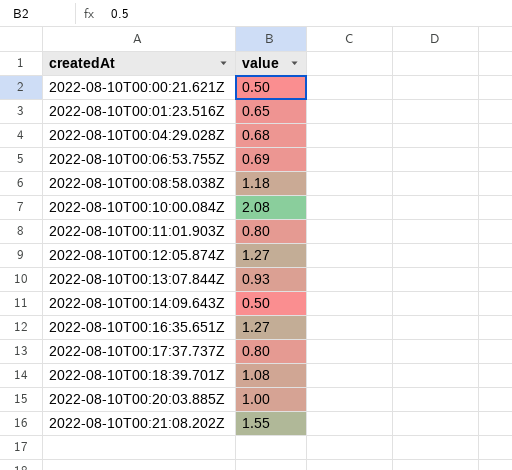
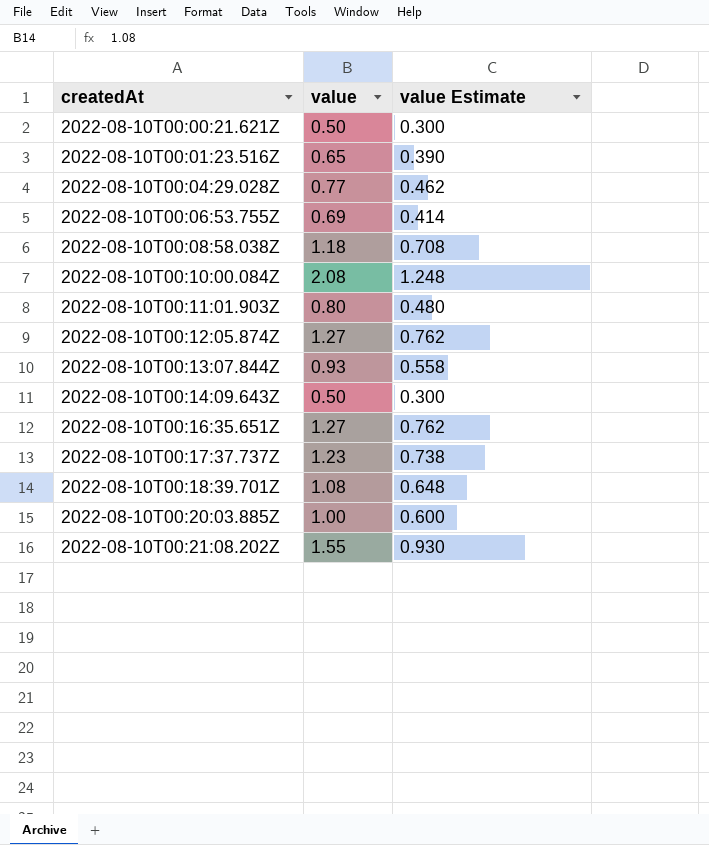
column value Estimate | formula: none -> [value] * 0.6
2022-08-10T00:04:29.028Z | value: 0.68 -> 0.77
2022-08-10T00:17:37.737Z | value: 0.80 -> 1.23

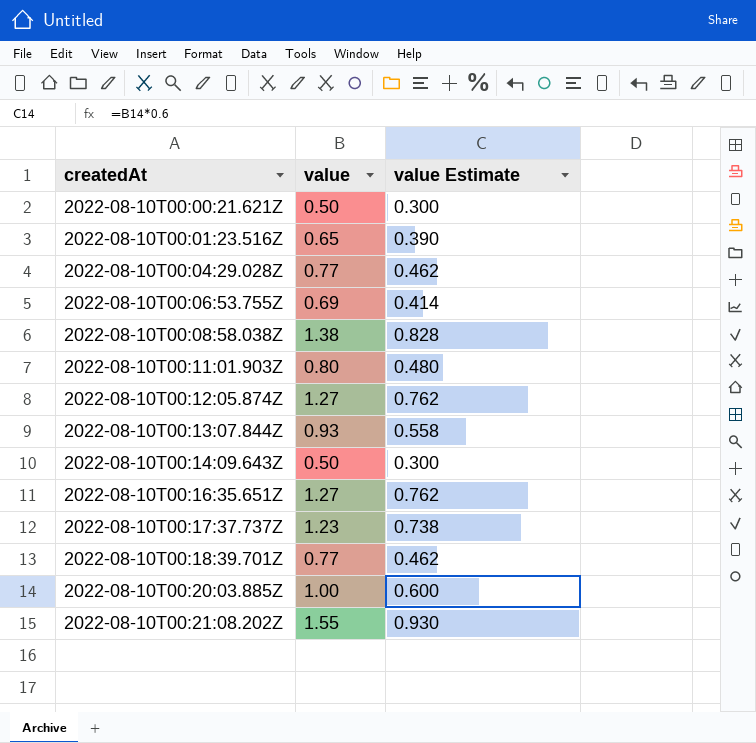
row 2022-08-10T00:10:00.084Z: 2.08 | 1.248 -> none
2022-08-10T00:08:58.038Z | value: 1.18 -> 1.38
2022-08-10T00:08:58.038Z | value Estimate: 0.708 -> 0.828
2022-08-10T00:18:39.701Z | value: 1.08 -> 0.77
2022-08-10T00:18:39.701Z | value Estimate: 0.648 -> 0.462

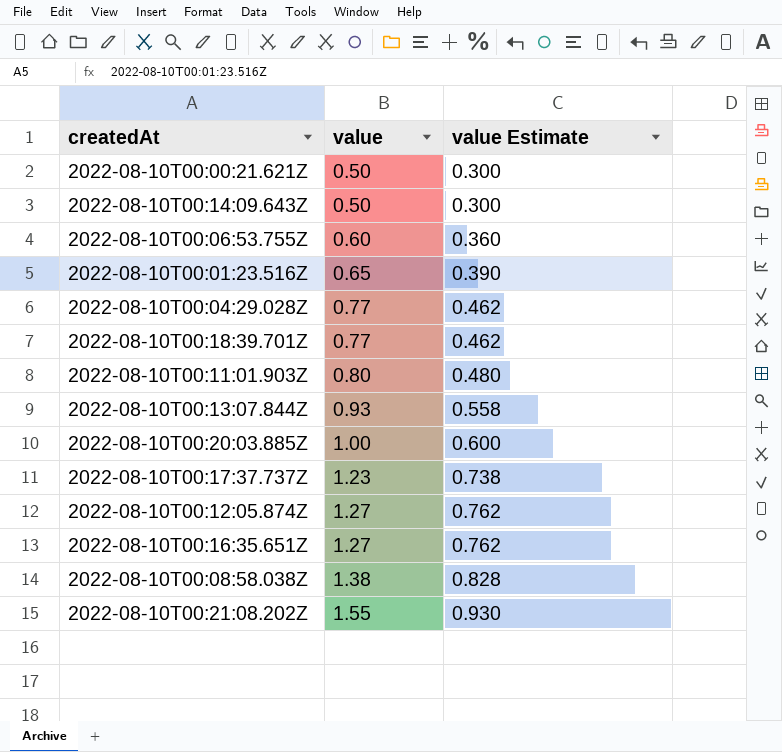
row order: createdAt ascending -> value ascending
2022-08-10T00:06:53.755Z | value: 0.69 -> 0.60
2022-08-10T00:06:53.755Z | value Estimate: 0.414 -> 0.360

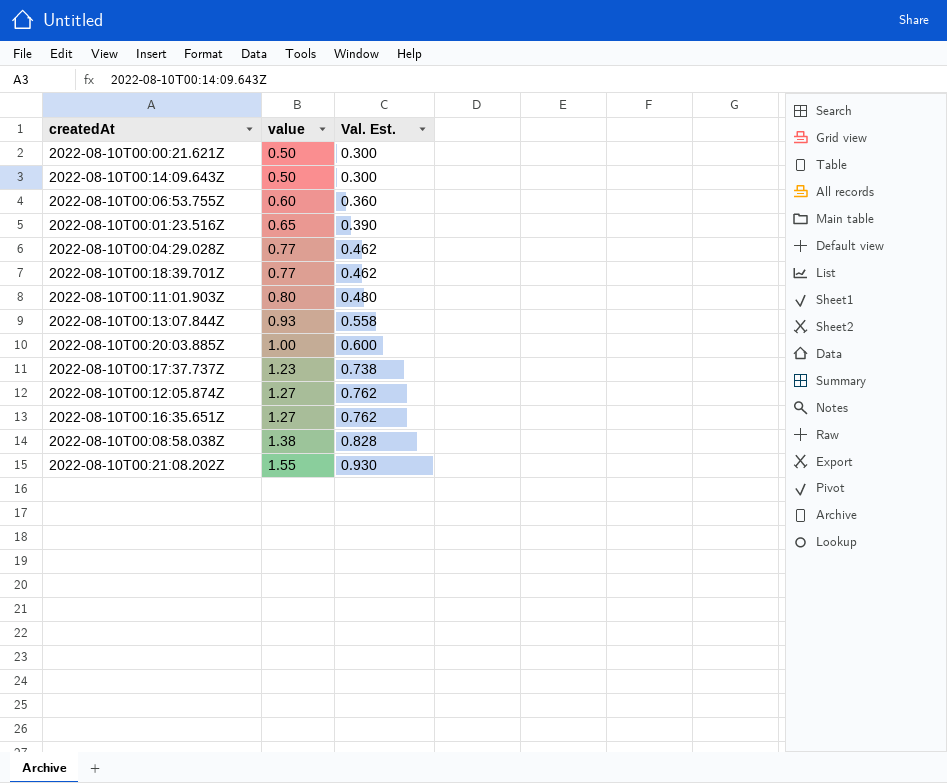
column name: value Estimate -> Val. Est.

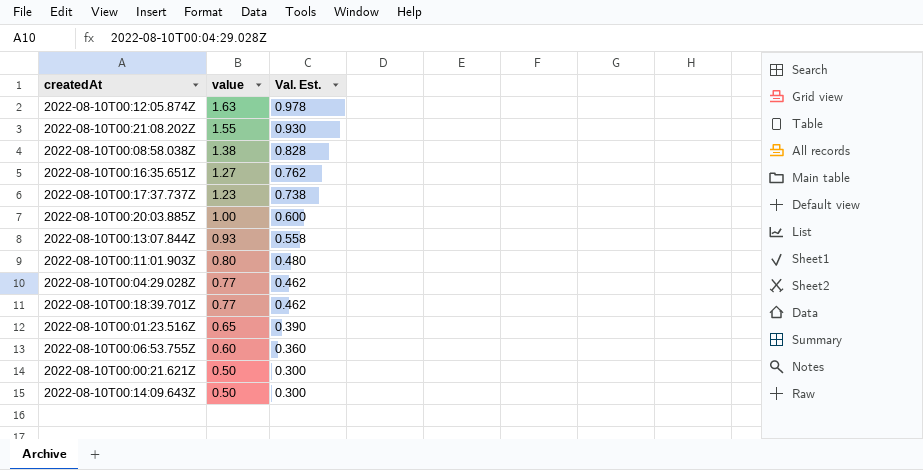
row order: value ascending -> value descending
2022-08-10T00:12:05.874Z | value: 1.27 -> 1.63
2022-08-10T00:12:05.874Z | Val. Est.: 0.762 -> 0.978

